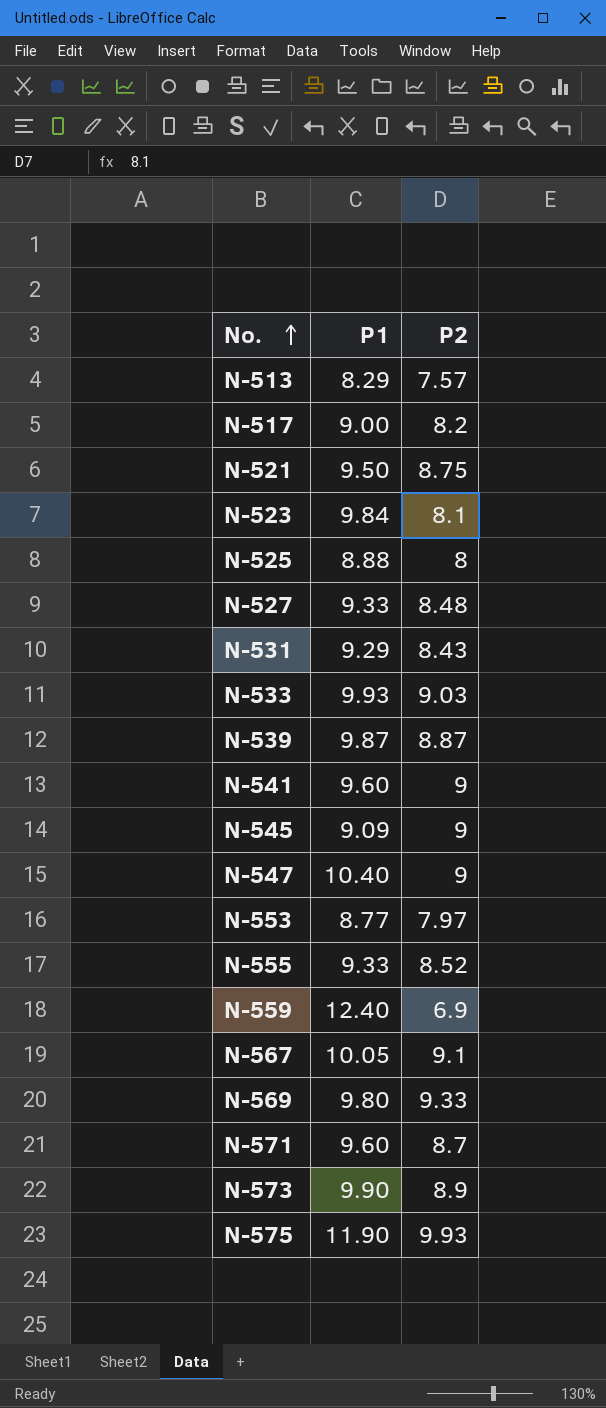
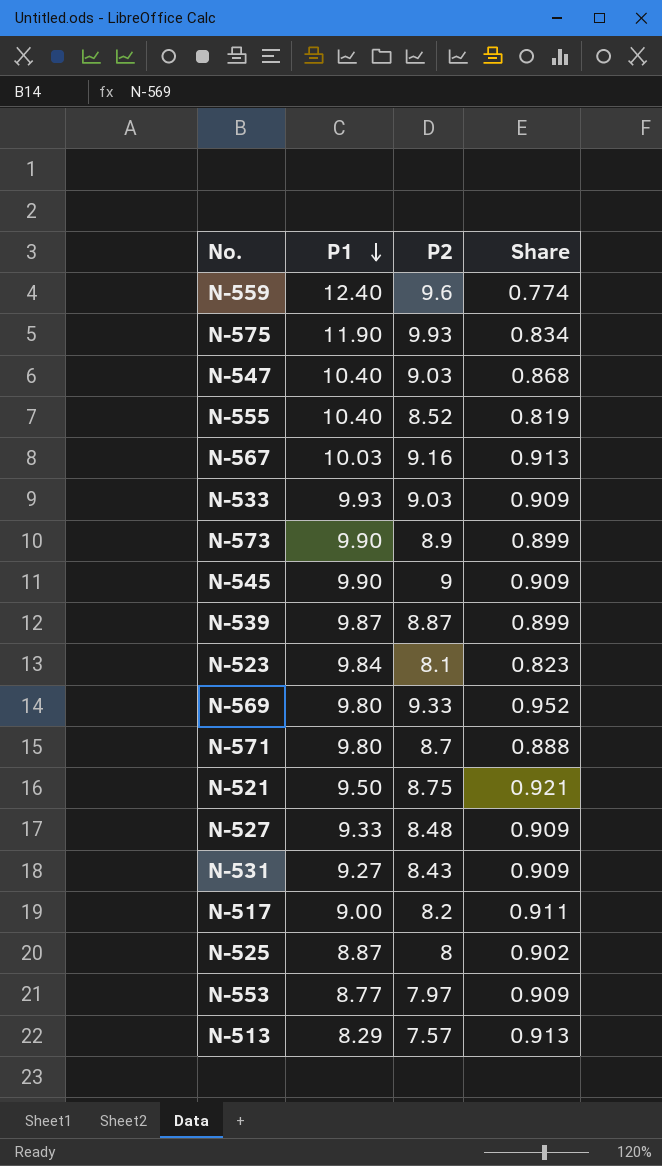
row order: No. ascending -> P1 descending
column Share | formula: none -> [P2] / [P1]
row N-541: 9.60 | 9 -> none
N-559 | P2: 6.9 -> 9.6
N-547 | P2: 9 -> 9.03
N-555 | P1: 9.33 -> 10.40
N-567 | P1: 10.05 -> 10.03
N-567 | P2: 9.1 -> 9.16
N-545 | P1: 9.09 -> 9.90
N-571 | P1: 9.60 -> 9.80
N-531 | P1: 9.29 -> 9.27
N-525 | P1: 8.88 -> 8.87

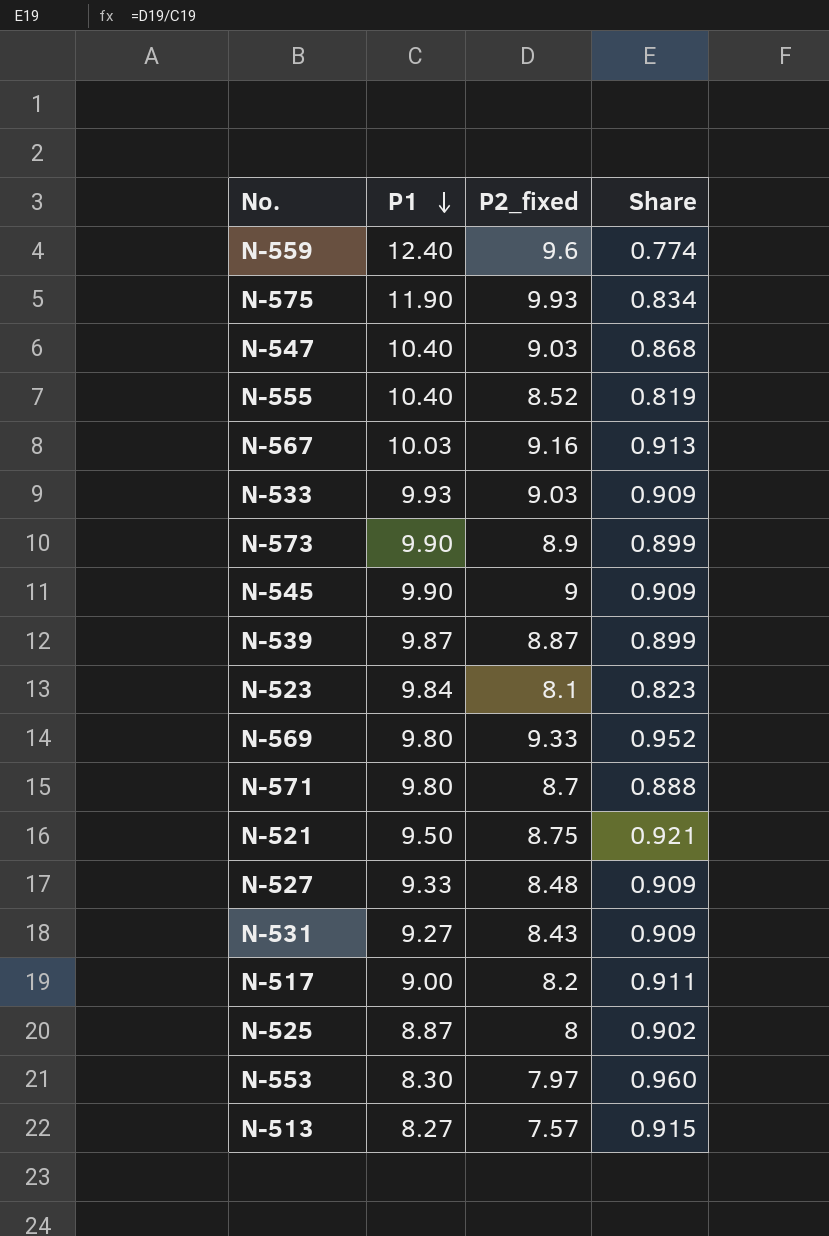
column name: P2 -> P2_fixed
N-553 | P1: 8.77 -> 8.30
N-553 | Share: 0.909 -> 0.960
N-513 | P1: 8.29 -> 8.27
N-513 | Share: 0.913 -> 0.915

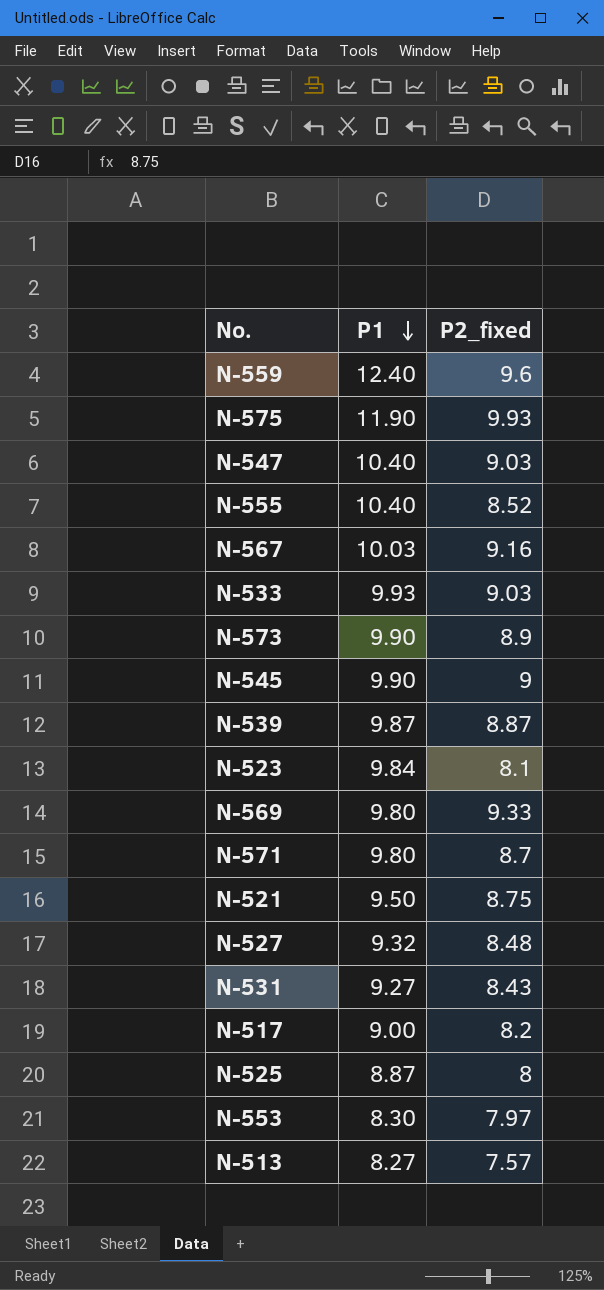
column Share | formula: [P2_fixed] / [P1] -> none
N-527 | P1: 9.33 -> 9.32

